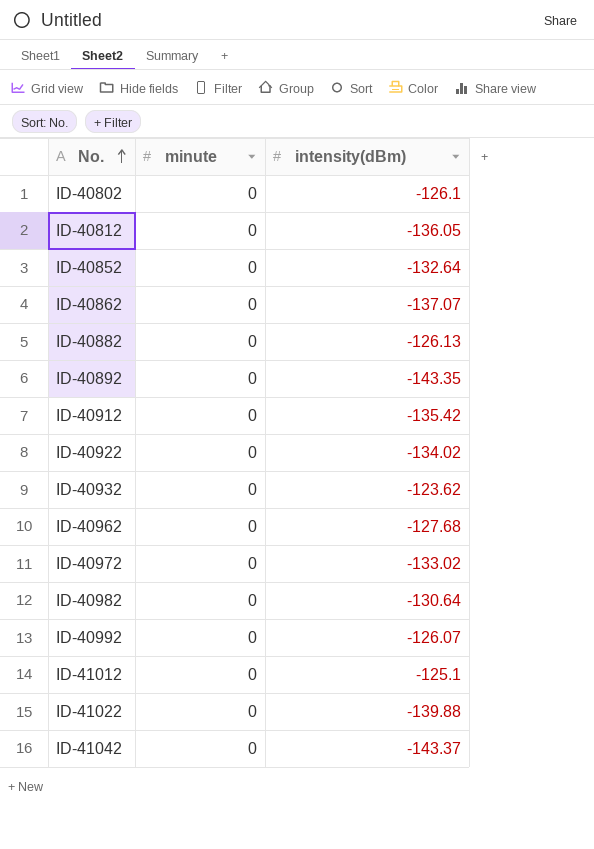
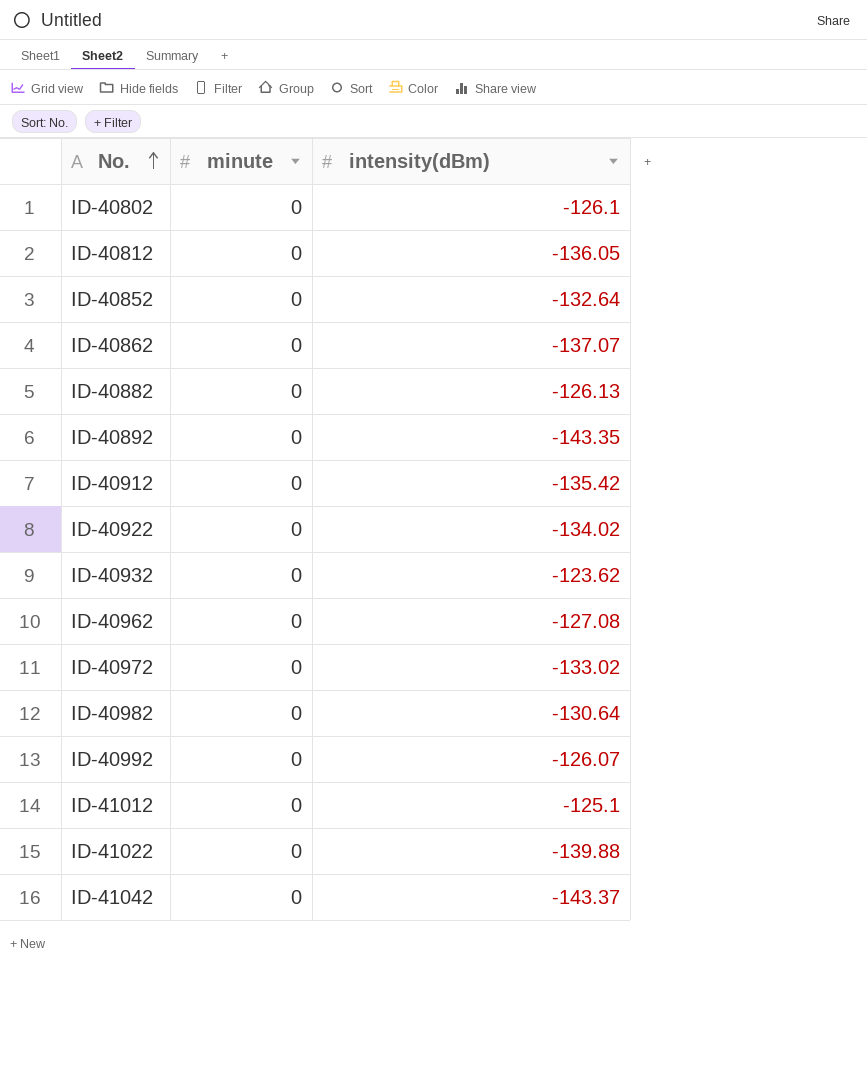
ID-40962 | intensity(dBm): -127.68 -> -127.08

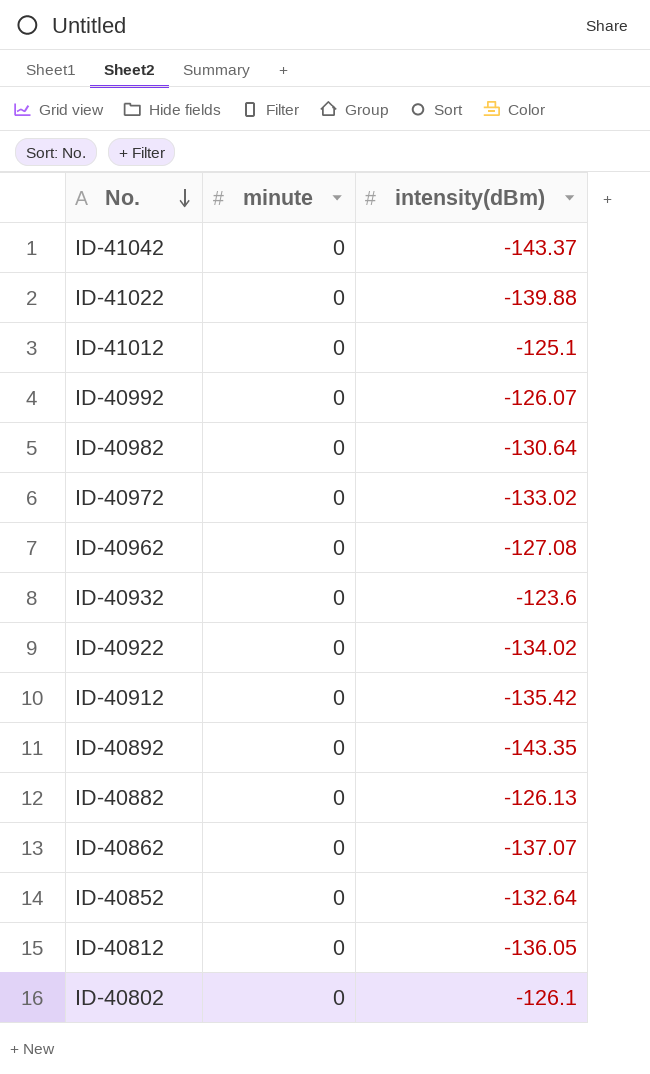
row order: No. ascending -> No. descending
ID-40932 | intensity(dBm): -123.62 -> -123.6

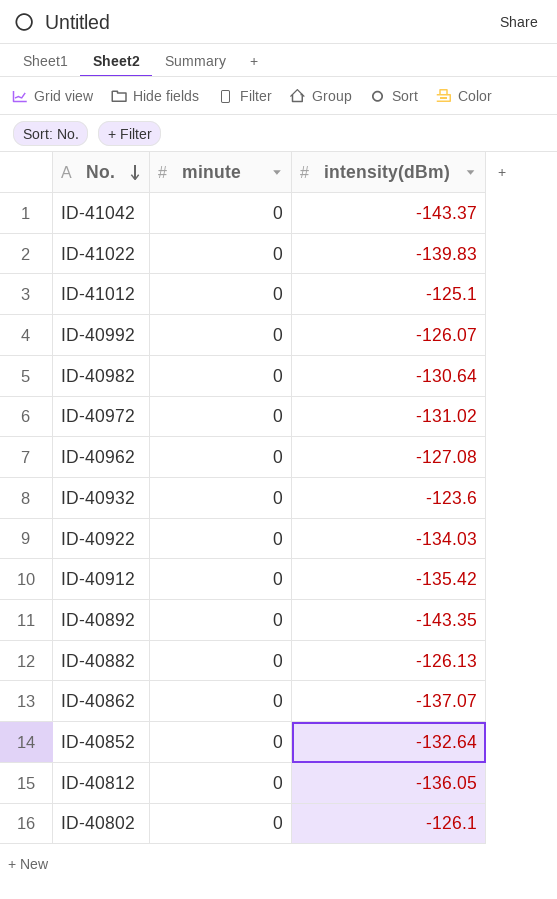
ID-41022 | intensity(dBm): -139.88 -> -139.83
ID-40972 | intensity(dBm): -133.02 -> -131.02
ID-40922 | intensity(dBm): -134.02 -> -134.03

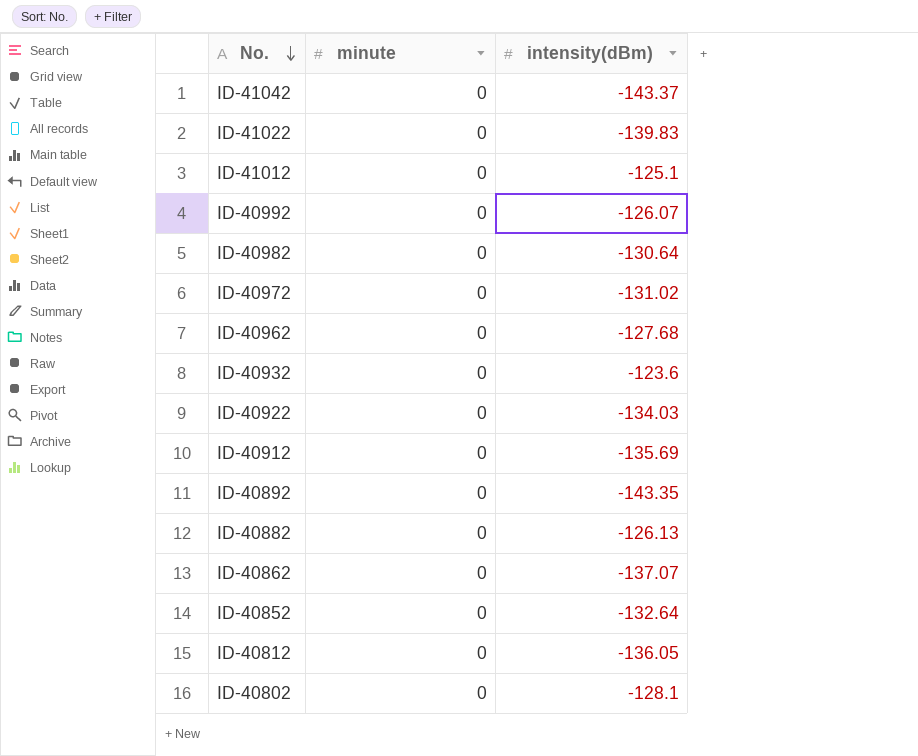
ID-40962 | intensity(dBm): -127.08 -> -127.68
ID-40912 | intensity(dBm): -135.42 -> -135.69
ID-40802 | intensity(dBm): -126.1 -> -128.1

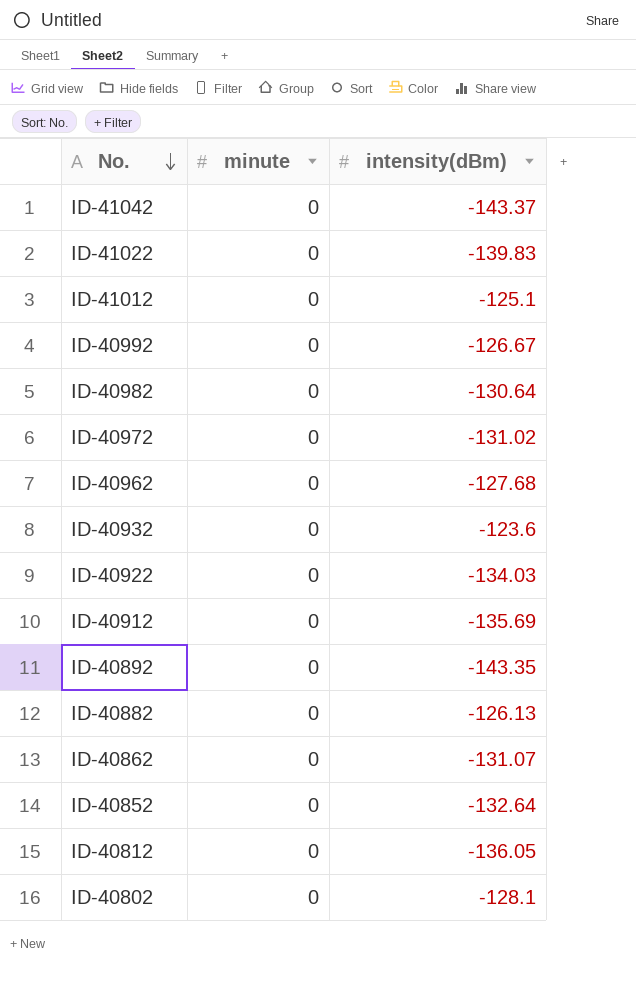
ID-40992 | intensity(dBm): -126.07 -> -126.67
ID-40862 | intensity(dBm): -137.07 -> -131.07

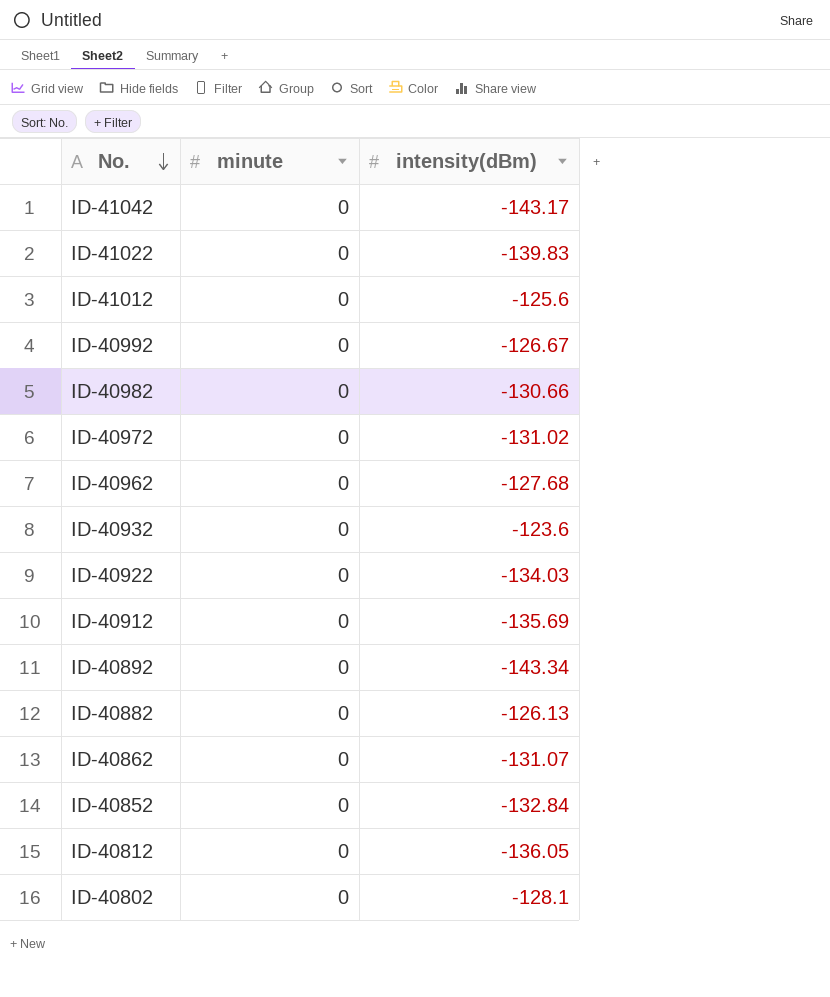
ID-41042 | intensity(dBm): -143.37 -> -143.17
ID-41012 | intensity(dBm): -125.1 -> -125.6
ID-40982 | intensity(dBm): -130.64 -> -130.66
ID-40892 | intensity(dBm): -143.35 -> -143.34
ID-40852 | intensity(dBm): -132.64 -> -132.84

